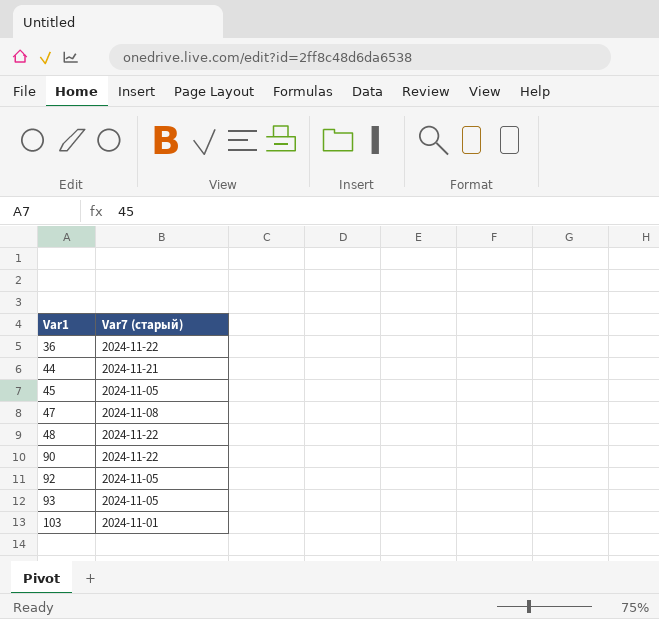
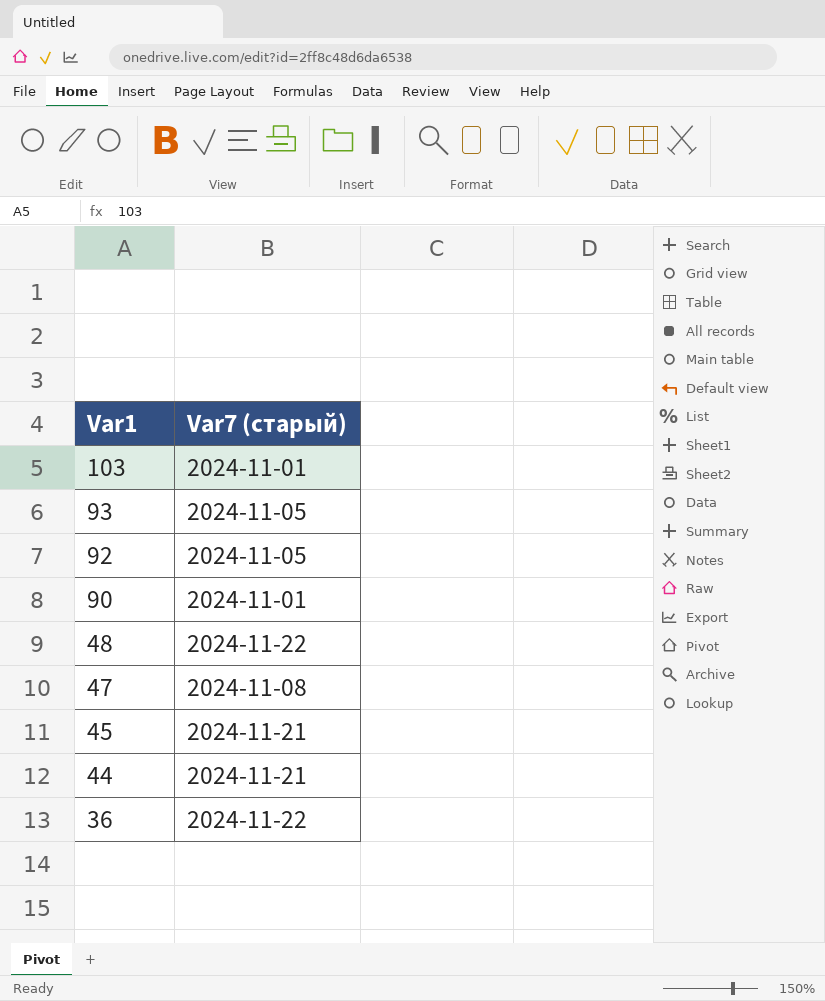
row order: Var1 ascending -> Var1 descending
90 | Var7 (старый): 2024-11-22 -> 2024-11-01
45 | Var7 (старый): 2024-11-05 -> 2024-11-21

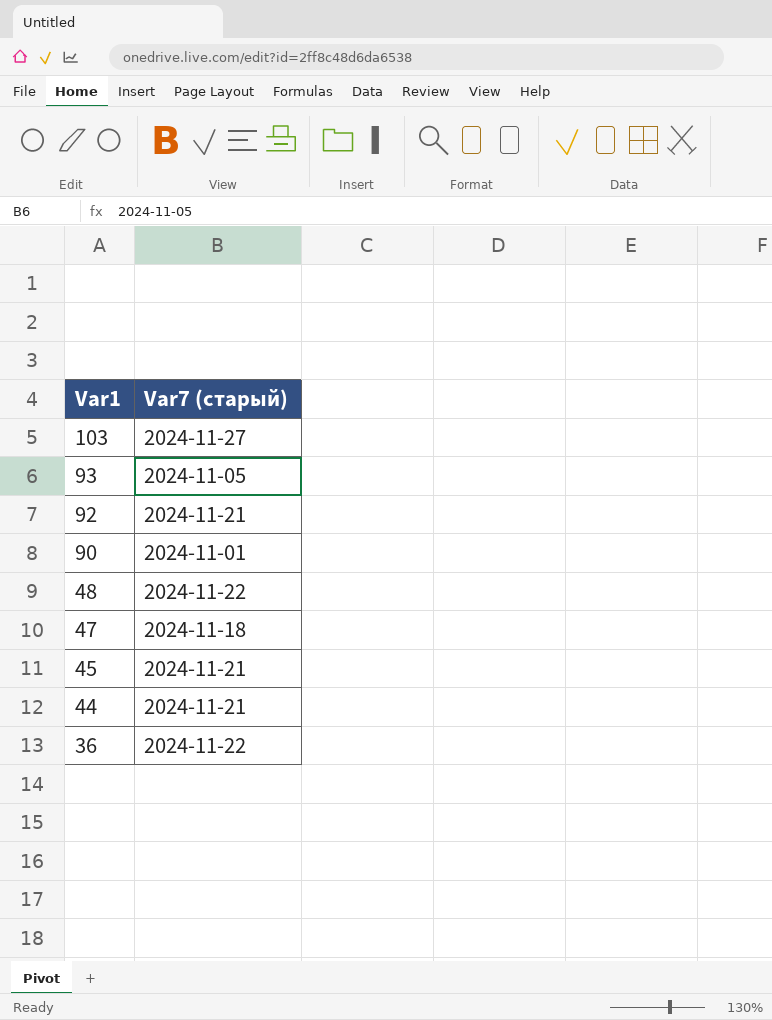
103 | Var7 (старый): 2024-11-01 -> 2024-11-27
92 | Var7 (старый): 2024-11-05 -> 2024-11-21
47 | Var7 (старый): 2024-11-08 -> 2024-11-18

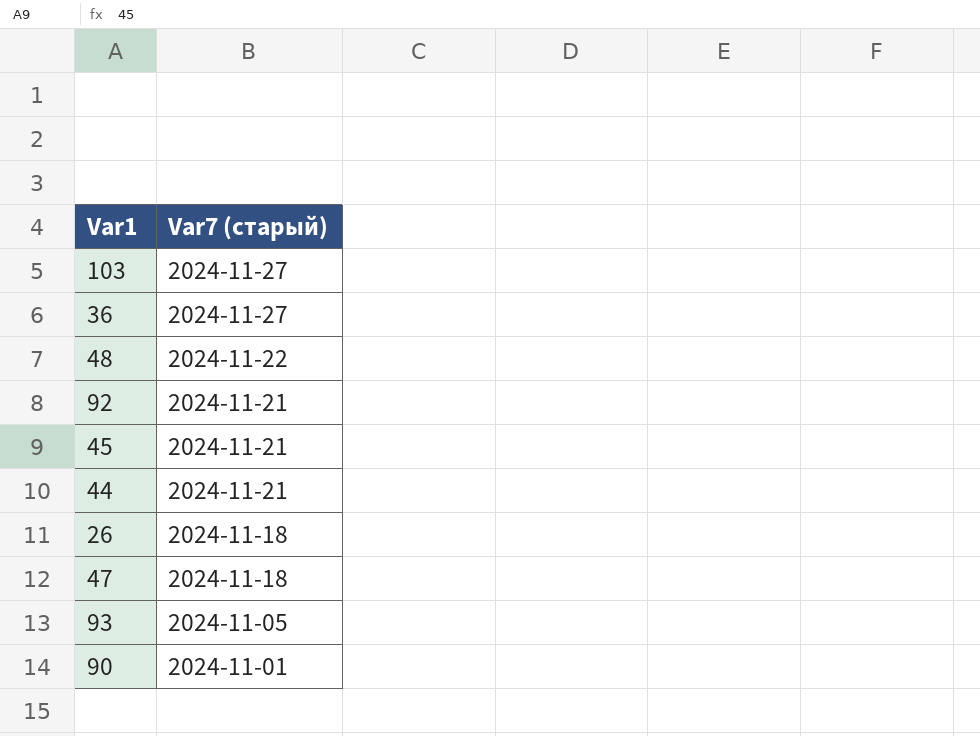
row order: Var1 descending -> Var7 (старый) descending
36 | Var7 (старый): 2024-11-22 -> 2024-11-27
row 26: none -> 2024-11-18

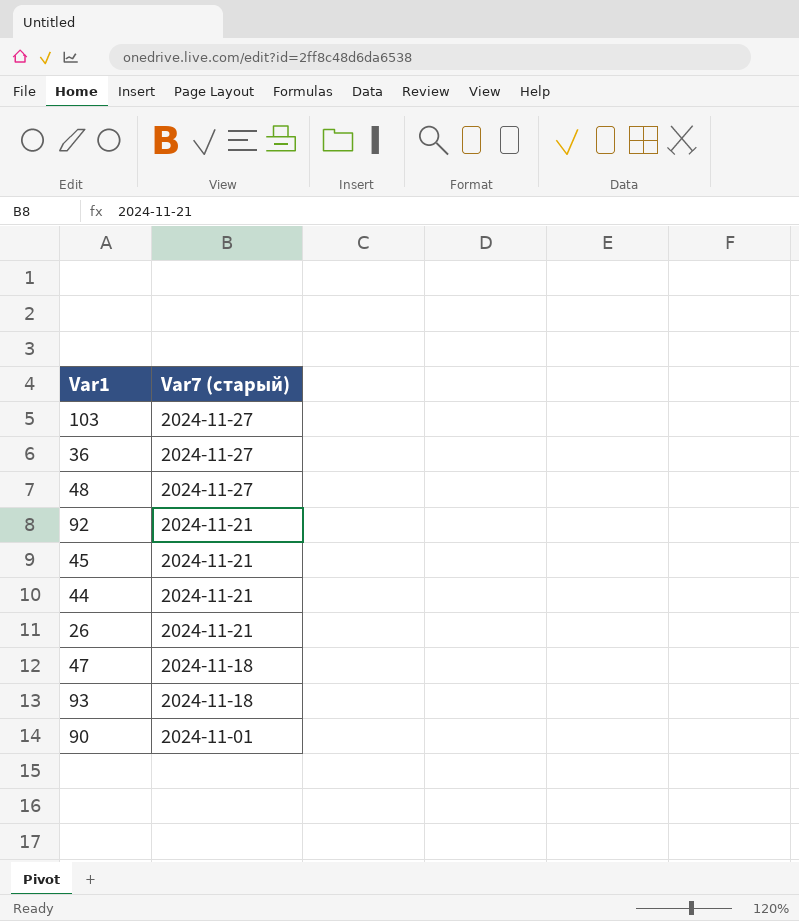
48 | Var7 (старый): 2024-11-22 -> 2024-11-27
26 | Var7 (старый): 2024-11-18 -> 2024-11-21
93 | Var7 (старый): 2024-11-05 -> 2024-11-18

